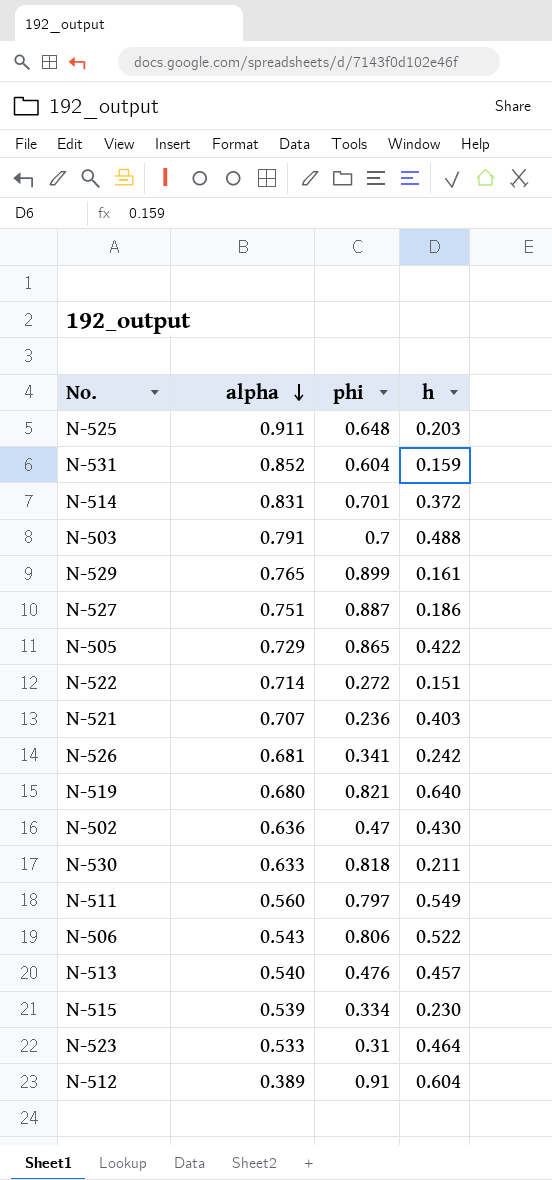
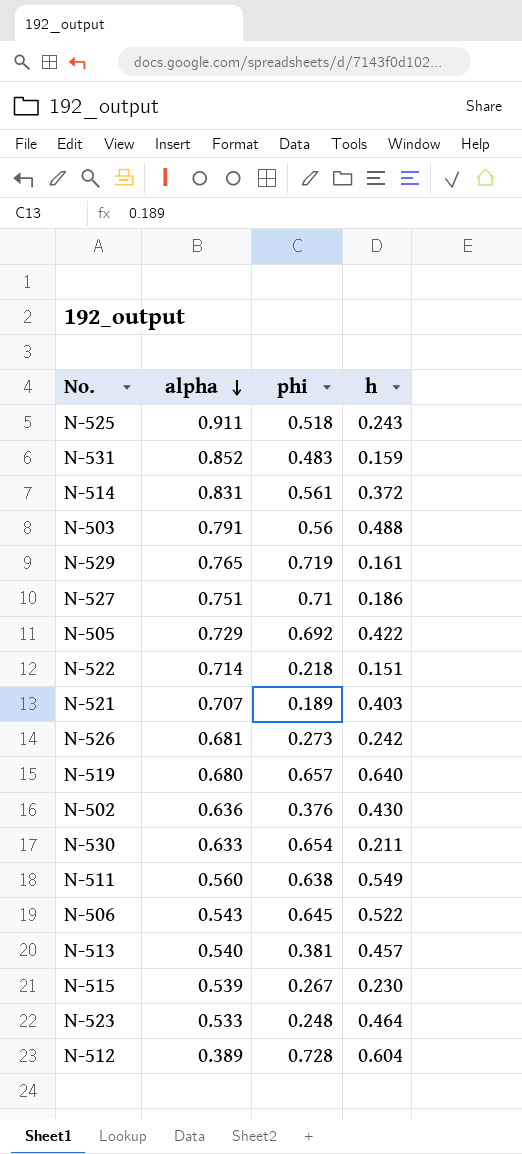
N-525 | phi: 0.648 -> 0.518
N-525 | h: 0.203 -> 0.243
N-531 | phi: 0.604 -> 0.483
N-514 | phi: 0.701 -> 0.561
N-503 | phi: 0.7 -> 0.56
N-529 | phi: 0.899 -> 0.719
N-527 | phi: 0.887 -> 0.71
N-505 | phi: 0.865 -> 0.692
N-522 | phi: 0.272 -> 0.218
N-521 | phi: 0.236 -> 0.189
N-526 | phi: 0.341 -> 0.273
N-519 | phi: 0.821 -> 0.657
N-502 | phi: 0.47 -> 0.376
N-530 | phi: 0.818 -> 0.654
N-511 | phi: 0.797 -> 0.638
N-506 | phi: 0.806 -> 0.645
N-513 | phi: 0.476 -> 0.381
N-515 | phi: 0.334 -> 0.267
N-523 | phi: 0.31 -> 0.248
N-512 | phi: 0.91 -> 0.728

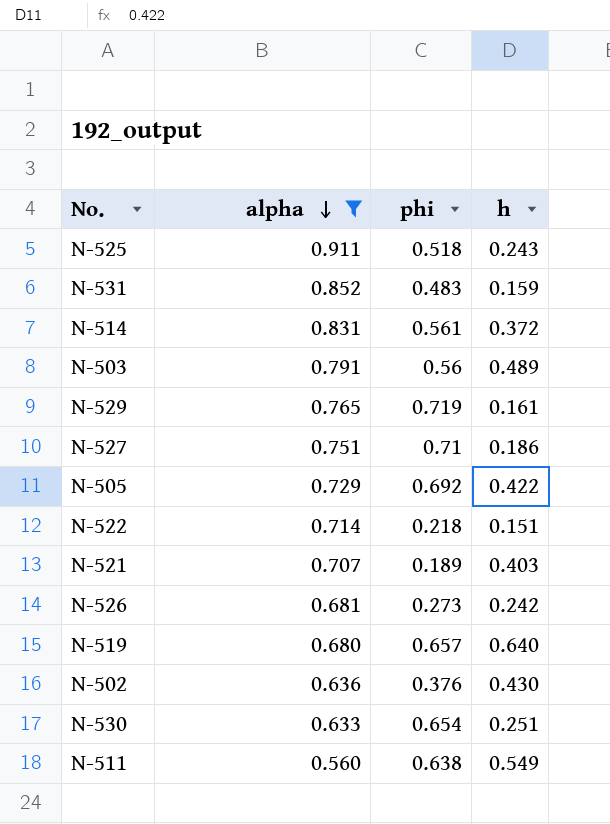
filter: none -> alpha >= 0.560
N-503 | h: 0.488 -> 0.489
N-530 | h: 0.211 -> 0.251

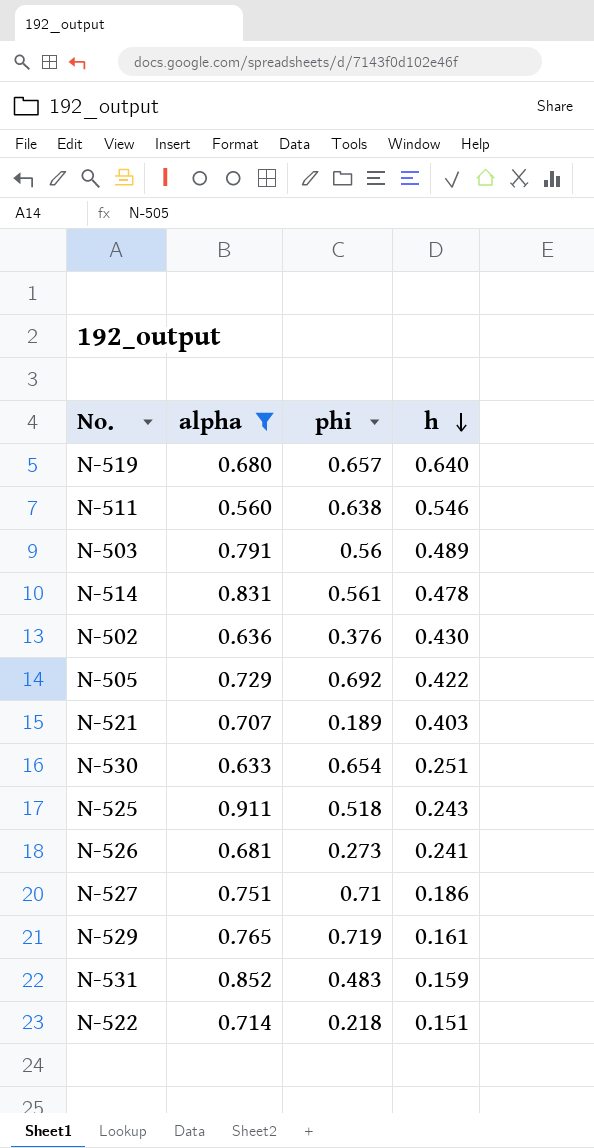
row order: alpha descending -> h descending
N-511 | h: 0.549 -> 0.546
N-514 | h: 0.372 -> 0.478
N-526 | h: 0.242 -> 0.241

